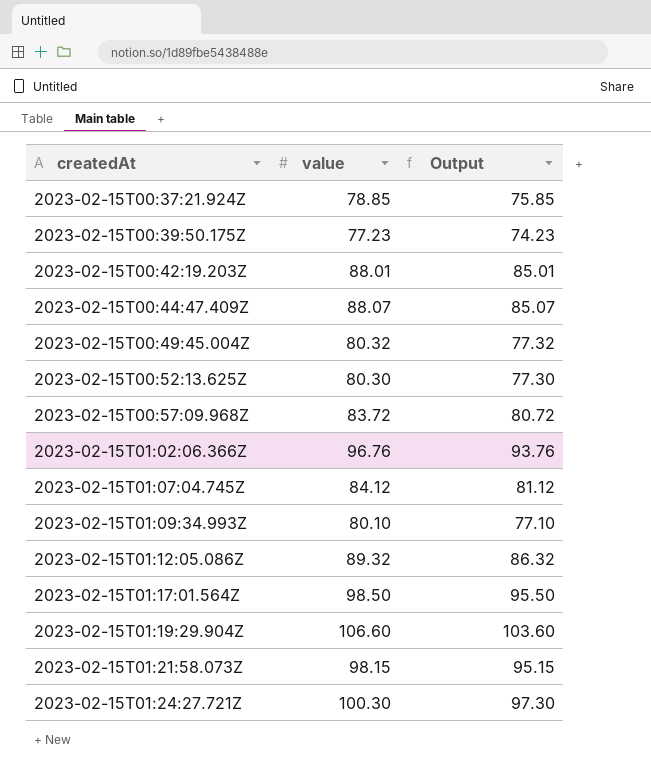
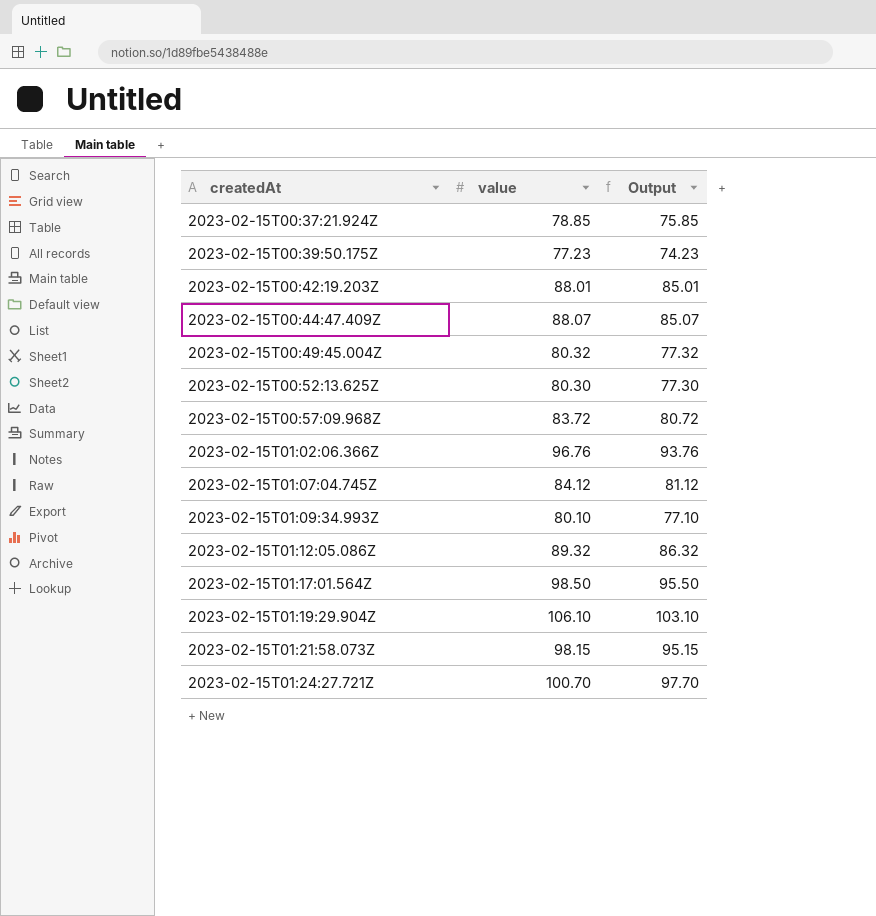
2023-02-15T01:19:29.904Z | value: 106.60 -> 106.10
2023-02-15T01:19:29.904Z | Output: 103.60 -> 103.10
2023-02-15T01:24:27.721Z | value: 100.30 -> 100.70
2023-02-15T01:24:27.721Z | Output: 97.30 -> 97.70

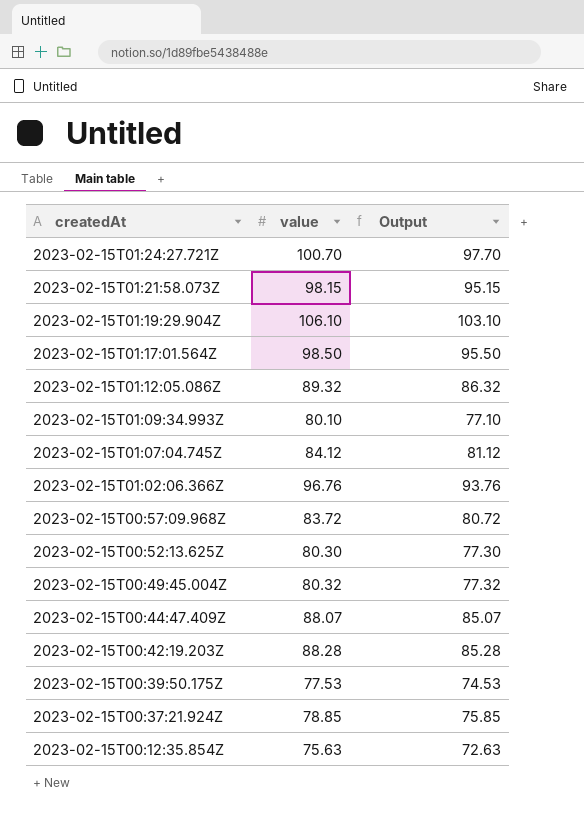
row order: createdAt ascending -> createdAt descending
2023-02-15T00:42:19.203Z | value: 88.01 -> 88.28
2023-02-15T00:42:19.203Z | Output: 85.01 -> 85.28
2023-02-15T00:39:50.175Z | value: 77.23 -> 77.53
2023-02-15T00:39:50.175Z | Output: 74.23 -> 74.53
row 2023-02-15T00:12:35.854Z: none -> 75.63 | 72.63

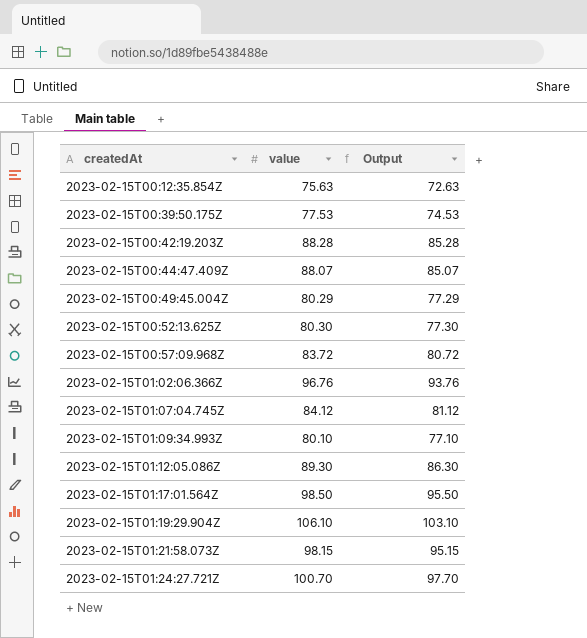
row order: createdAt descending -> createdAt ascending
row 2023-02-15T00:37:21.924Z: 78.85 | 75.85 -> none
2023-02-15T00:49:45.004Z | value: 80.32 -> 80.29
2023-02-15T00:49:45.004Z | Output: 77.32 -> 77.29
2023-02-15T01:12:05.086Z | value: 89.32 -> 89.30
2023-02-15T01:12:05.086Z | Output: 86.32 -> 86.30

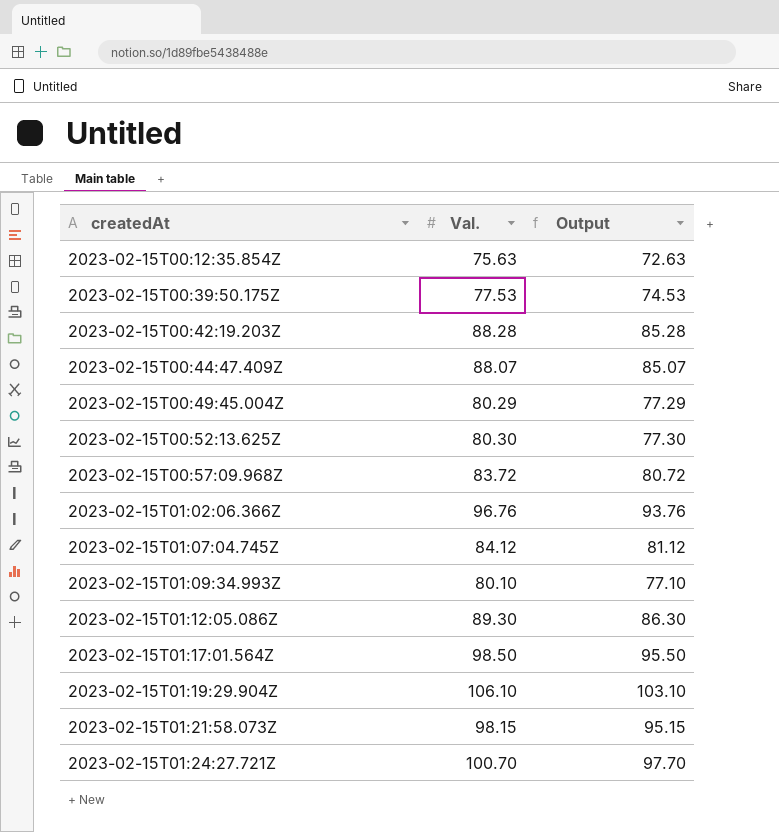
column name: value -> Val.

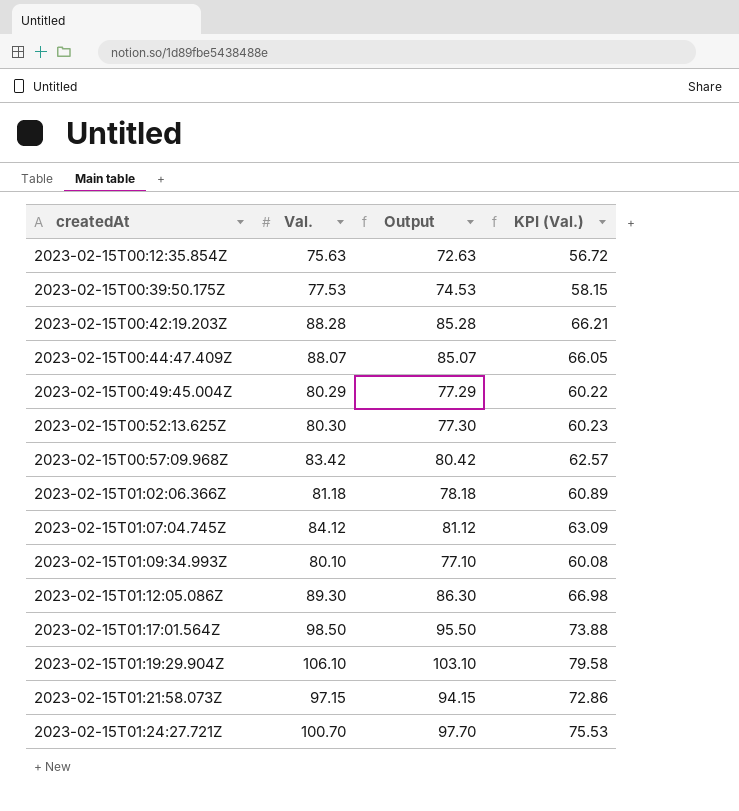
column KPI (Val.) | formula: none -> [Val.] * 0.75
2023-02-15T00:57:09.968Z | Val.: 83.72 -> 83.42
2023-02-15T00:57:09.968Z | Output: 80.72 -> 80.42
2023-02-15T01:02:06.366Z | Val.: 96.76 -> 81.18
2023-02-15T01:02:06.366Z | Output: 93.76 -> 78.18
2023-02-15T01:21:58.073Z | Val.: 98.15 -> 97.15
2023-02-15T01:21:58.073Z | Output: 95.15 -> 94.15

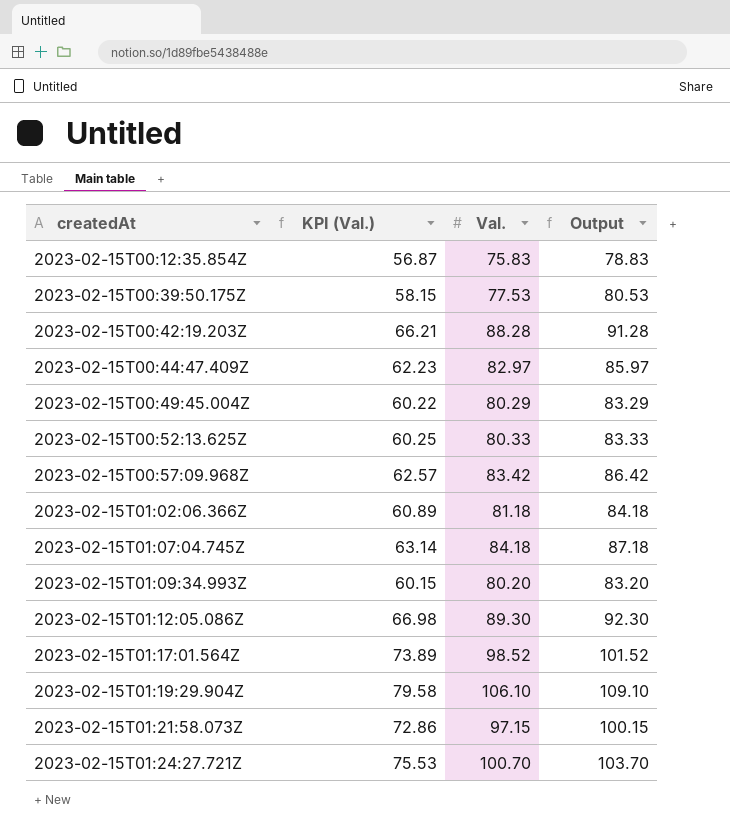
column KPI (Val.) | position: 4 -> 2
column Output | formula: [Val.] - 3 -> [Val.] + 3
2023-02-15T00:12:35.854Z | KPI (Val.): 56.72 -> 56.87
2023-02-15T00:12:35.854Z | Val.: 75.63 -> 75.83
2023-02-15T00:44:47.409Z | KPI (Val.): 66.05 -> 62.23
2023-02-15T00:44:47.409Z | Val.: 88.07 -> 82.97
2023-02-15T00:52:13.625Z | KPI (Val.): 60.23 -> 60.25
2023-02-15T00:52:13.625Z | Val.: 80.30 -> 80.33
2023-02-15T01:07:04.745Z | KPI (Val.): 63.09 -> 63.14
2023-02-15T01:07:04.745Z | Val.: 84.12 -> 84.18
2023-02-15T01:09:34.993Z | KPI (Val.): 60.08 -> 60.15
2023-02-15T01:09:34.993Z | Val.: 80.10 -> 80.20
2023-02-15T01:17:01.564Z | KPI (Val.): 73.88 -> 73.89
2023-02-15T01:17:01.564Z | Val.: 98.50 -> 98.52

